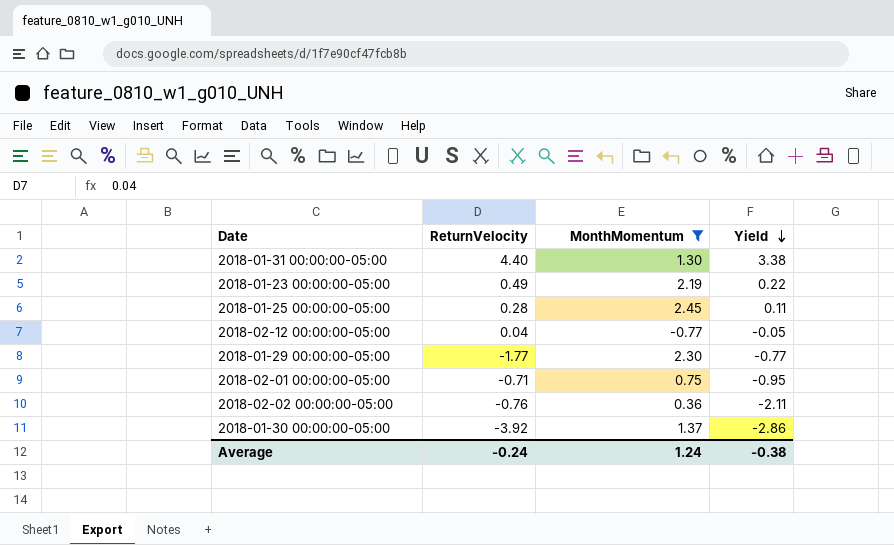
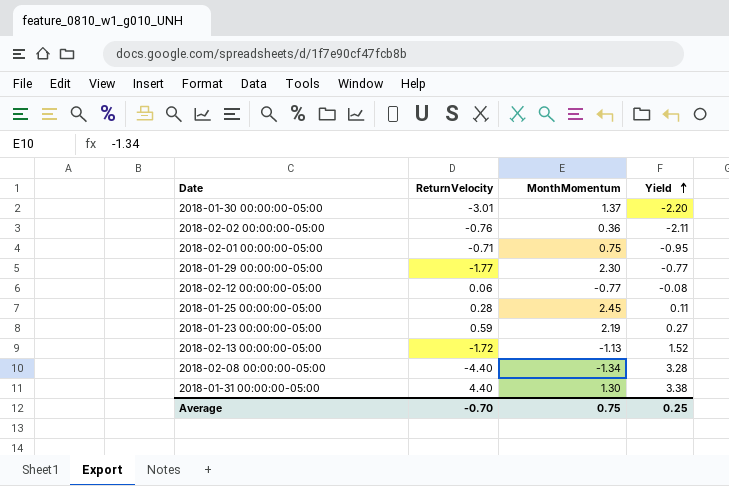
filter: MonthMomentum >= -0.77 -> none
row order: Yield descending -> Yield ascending
2018-01-30 00:00:00-05:00 | ReturnVelocity: -3.92 -> -3.01
2018-01-30 00:00:00-05:00 | Yield: -2.86 -> -2.20
2018-02-12 00:00:00-05:00 | ReturnVelocity: 0.04 -> 0.06
2018-02-12 00:00:00-05:00 | Yield: -0.05 -> -0.08
2018-01-23 00:00:00-05:00 | ReturnVelocity: 0.49 -> 0.59
2018-01-23 00:00:00-05:00 | Yield: 0.22 -> 0.27
Average | ReturnVelocity: -0.24 -> -0.70
Average | MonthMomentum: 1.24 -> 0.75
Average | Yield: -0.38 -> 0.25

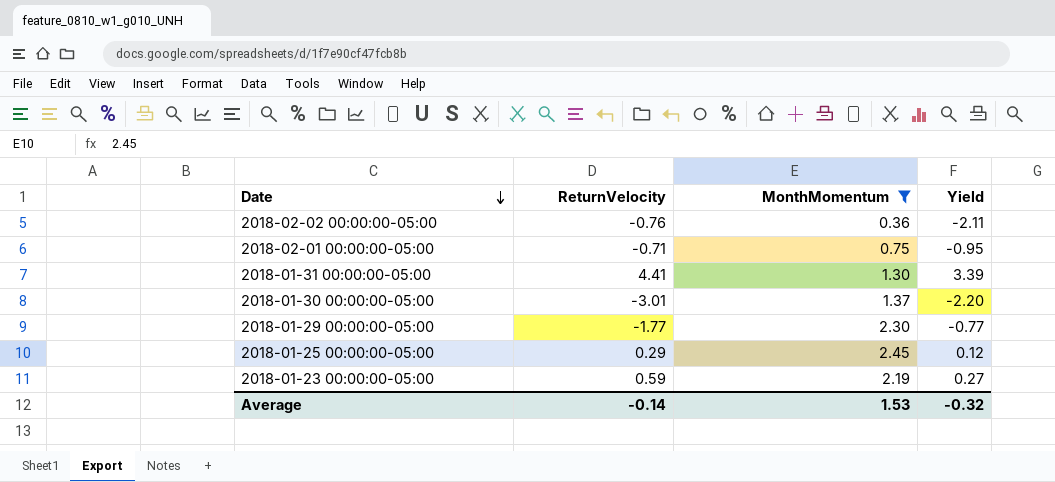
filter: none -> MonthMomentum >= 0.36
row order: Yield ascending -> Date descending
2018-01-31 00:00:00-05:00 | ReturnVelocity: 4.40 -> 4.41
2018-01-31 00:00:00-05:00 | Yield: 3.38 -> 3.39
2018-01-25 00:00:00-05:00 | ReturnVelocity: 0.28 -> 0.29
2018-01-25 00:00:00-05:00 | Yield: 0.11 -> 0.12
Average | ReturnVelocity: -0.70 -> -0.14
Average | MonthMomentum: 0.75 -> 1.53
Average | Yield: 0.25 -> -0.32

